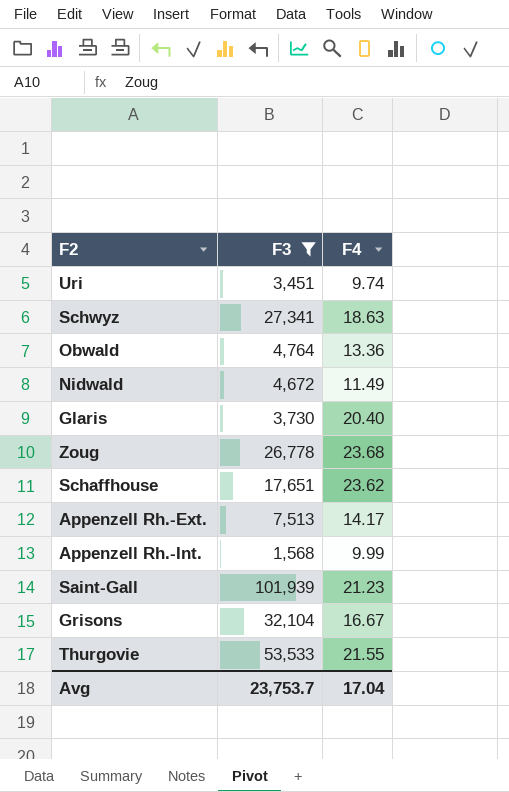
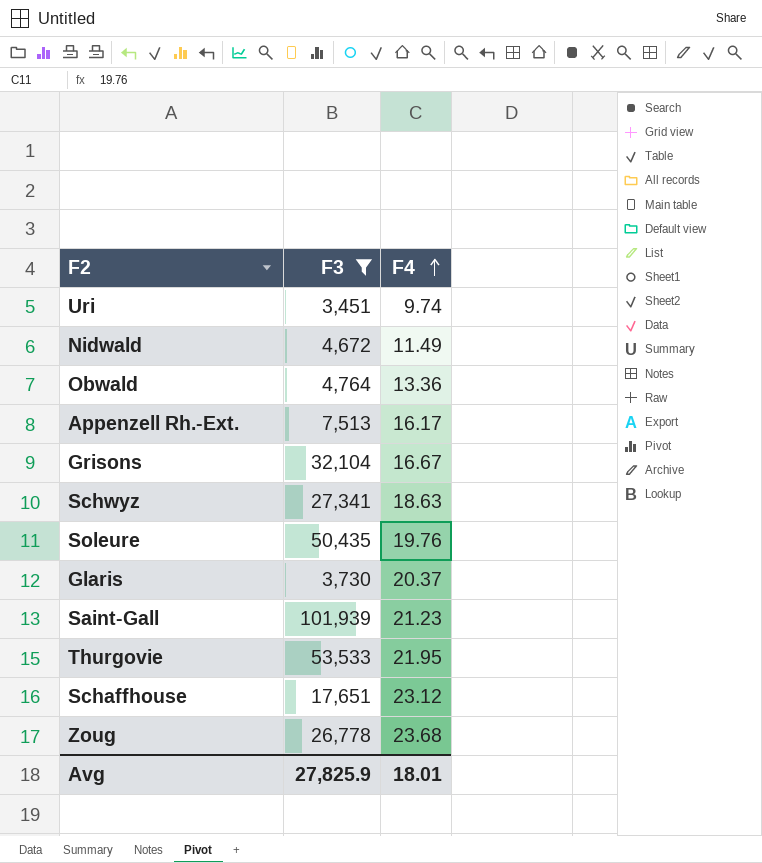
row order: none -> F4 ascending
row Appenzell Rh.-Int.: 1,568 | 9.99 -> none
Appenzell Rh.-Ext. | F4: 14.17 -> 16.17
row Soleure: none -> 50,435 | 19.76
Glaris | F4: 20.40 -> 20.37
Thurgovie | F4: 21.55 -> 21.95
Schaffhouse | F4: 23.62 -> 23.12
Avg | F3: 23,753.7 -> 27,825.9
Avg | F4: 17.04 -> 18.01

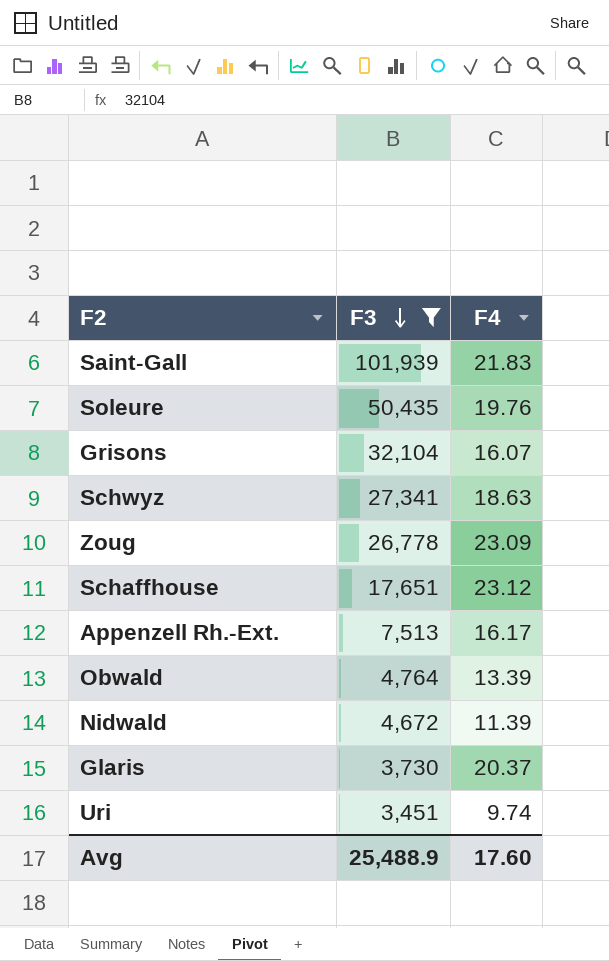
row order: F4 ascending -> F3 descending
row Thurgovie: 53,533 | 21.95 -> none
Saint-Gall | F4: 21.23 -> 21.83
Grisons | F4: 16.67 -> 16.07
Zoug | F4: 23.68 -> 23.09
Obwald | F4: 13.36 -> 13.39
Nidwald | F4: 11.49 -> 11.39
Avg | F3: 27,825.9 -> 25,488.9
Avg | F4: 18.01 -> 17.60

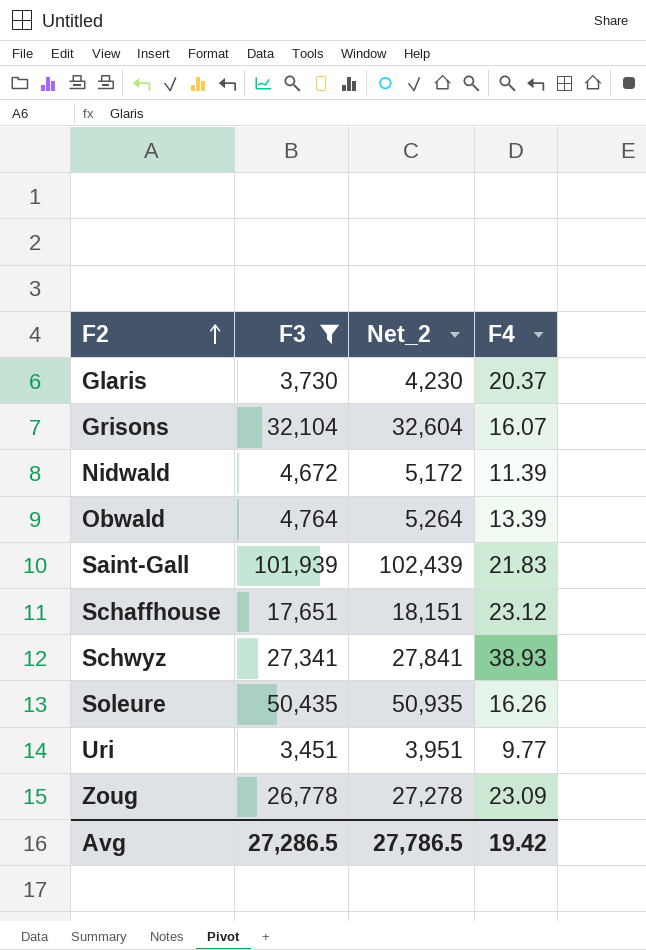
row order: F3 descending -> F2 ascending
column Net_2 | formula: none -> [F3] + 500
row Appenzell Rh.-Ext.: 7,513 | 16.17 -> none
Schwyz | F4: 18.63 -> 38.93
Soleure | F4: 19.76 -> 16.26
Uri | F4: 9.74 -> 9.77
Avg | F3: 25,488.9 -> 27,286.5
Avg | F4: 17.60 -> 19.42

